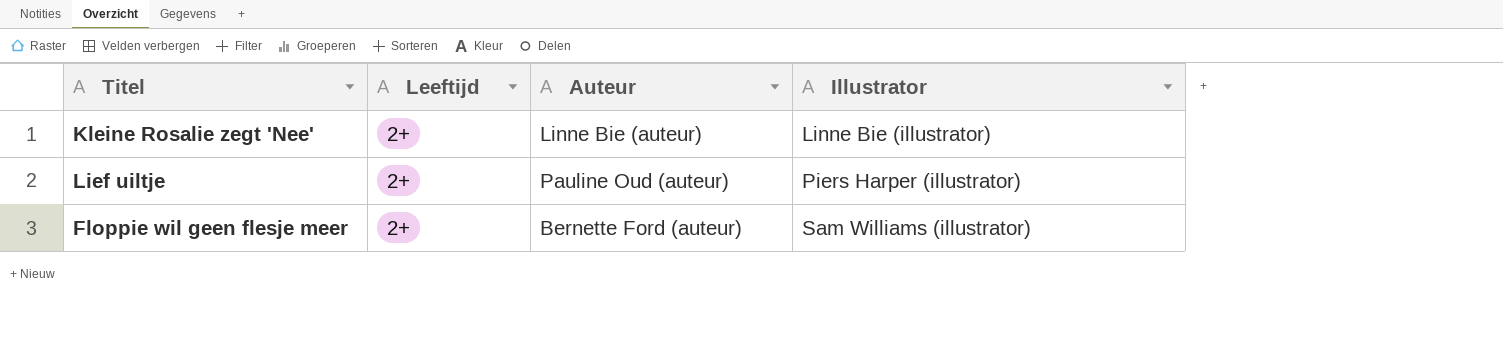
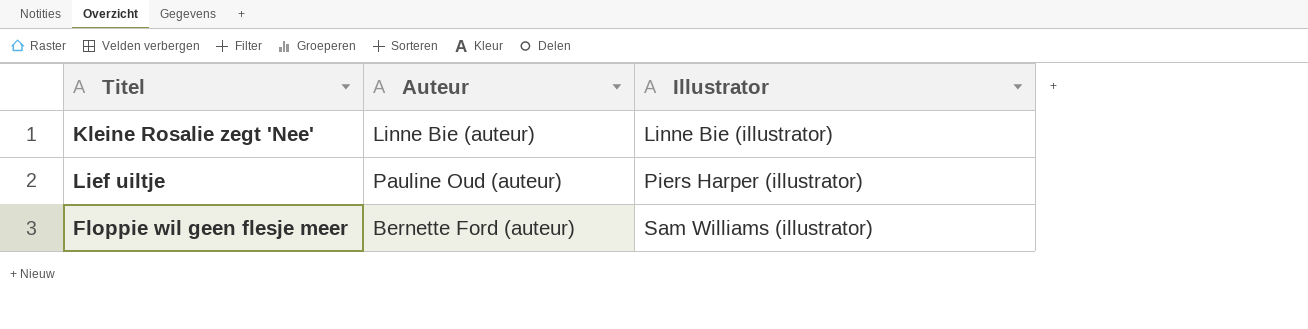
column Leeftijd | position: 2 -> none

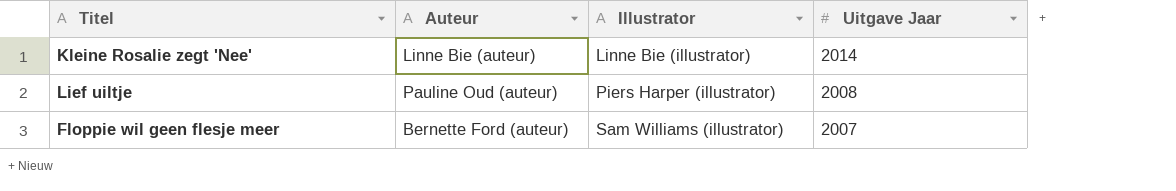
column Uitgave Jaar | position: none -> 4

